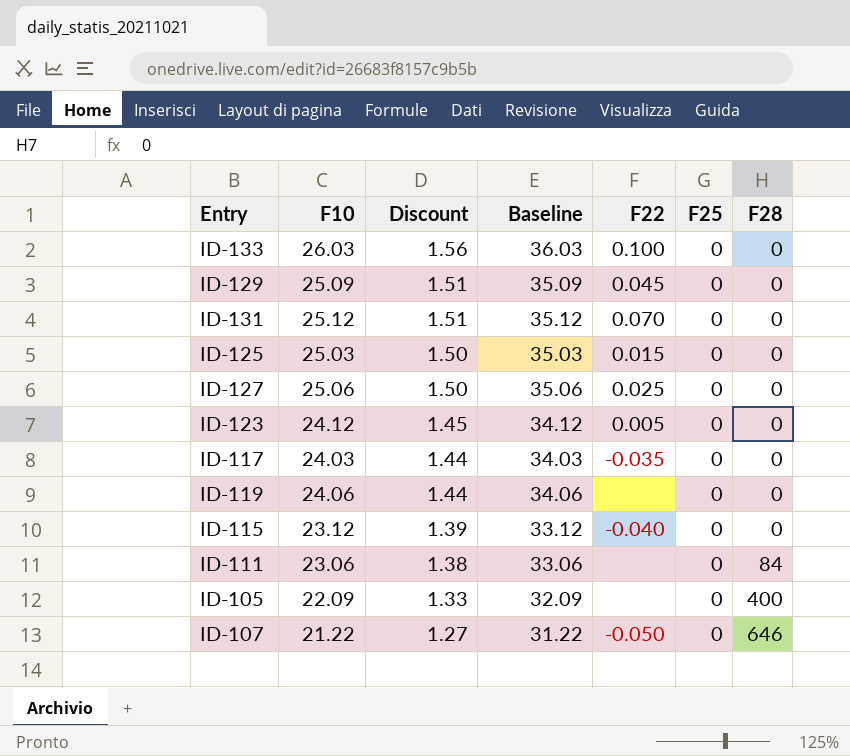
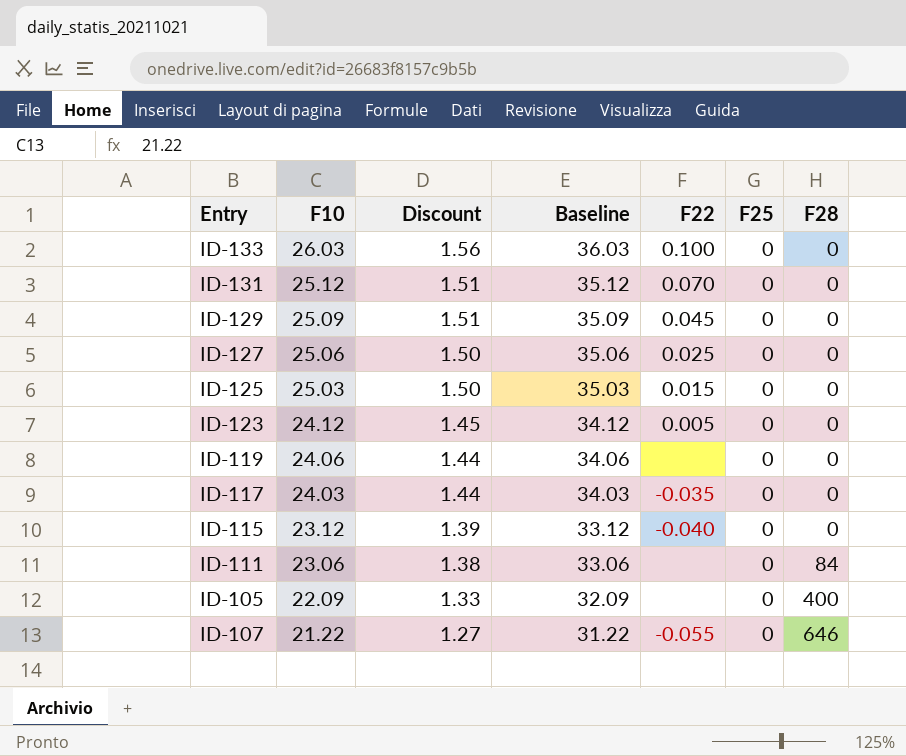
row order: Discount descending -> F10 descending
ID-107 | F22: -0.050 -> -0.055

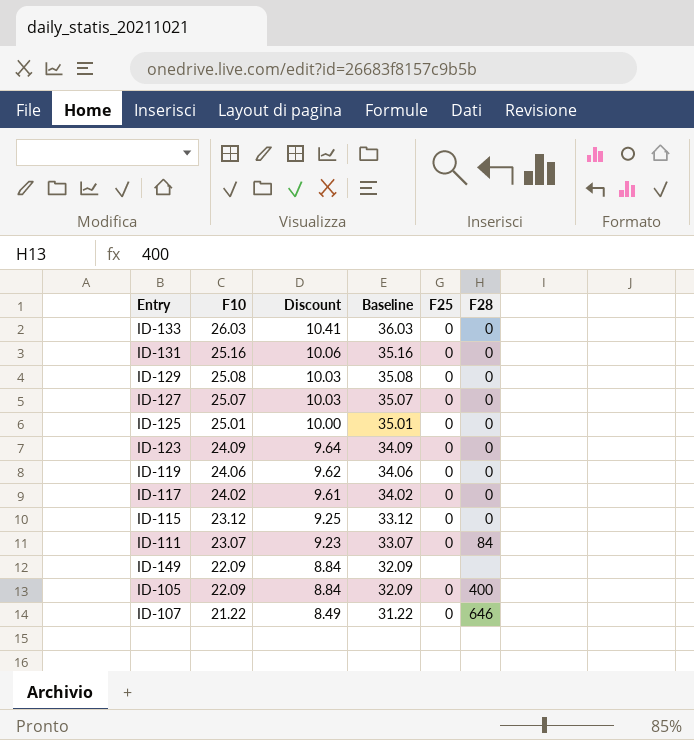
column F22 | position: 5 -> none
column Discount | formula: [F10] * 0.06 -> [F10] * 0.4
ID-131 | F10: 25.12 -> 25.16
ID-131 | Baseline: 35.12 -> 35.16
ID-129 | F10: 25.09 -> 25.08
ID-129 | Baseline: 35.09 -> 35.08
ID-127 | F10: 25.06 -> 25.07
ID-127 | Baseline: 35.06 -> 35.07
ID-125 | F10: 25.03 -> 25.01
ID-125 | Baseline: 35.03 -> 35.01
ID-123 | F10: 24.12 -> 24.09
ID-123 | Baseline: 34.12 -> 34.09
ID-117 | F10: 24.03 -> 24.02
ID-117 | Baseline: 34.03 -> 34.02
ID-111 | F10: 23.06 -> 23.07
ID-111 | Baseline: 33.06 -> 33.07
row ID-149: none -> 22.09 | 8.84 | 32.09 | none | none

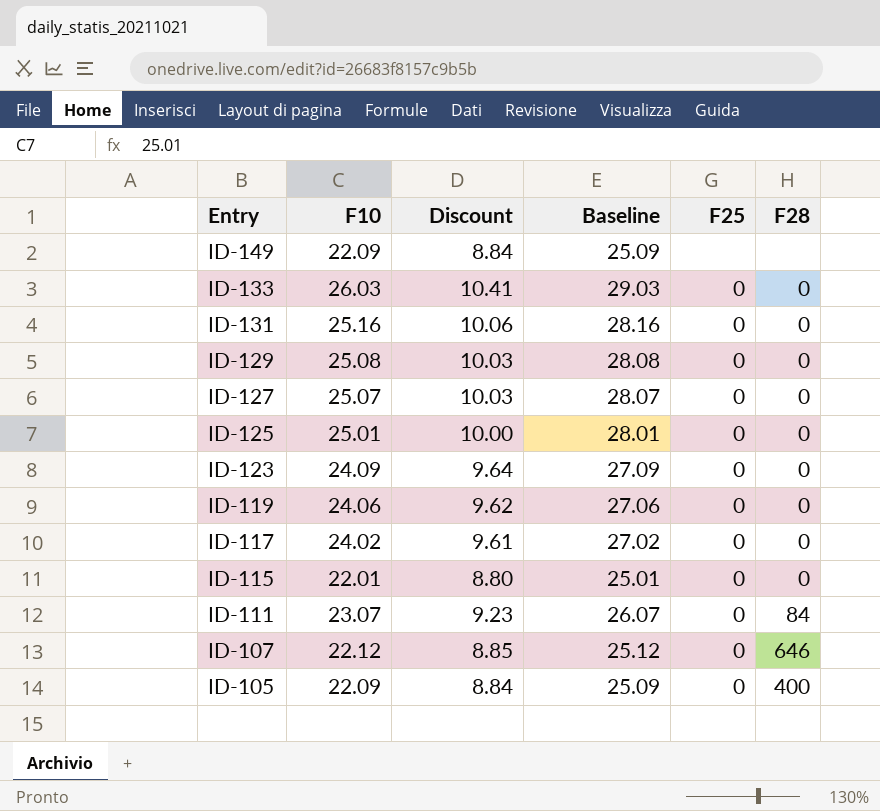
row order: F10 descending -> Entry descending
column Baseline | formula: [F10] + 10 -> [F10] + 3
ID-115 | F10: 23.12 -> 22.01
ID-115 | Discount: 9.25 -> 8.80
ID-107 | F10: 21.22 -> 22.12
ID-107 | Discount: 8.49 -> 8.85

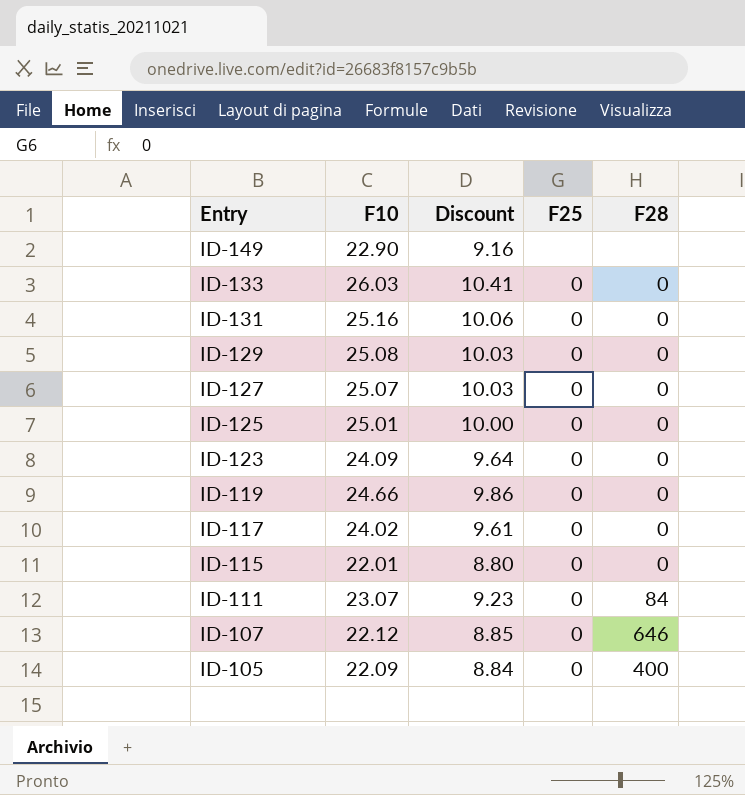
column Baseline | formula: [F10] + 3 -> none
ID-149 | F10: 22.09 -> 22.90
ID-149 | Discount: 8.84 -> 9.16
ID-119 | F10: 24.06 -> 24.66
ID-119 | Discount: 9.62 -> 9.86

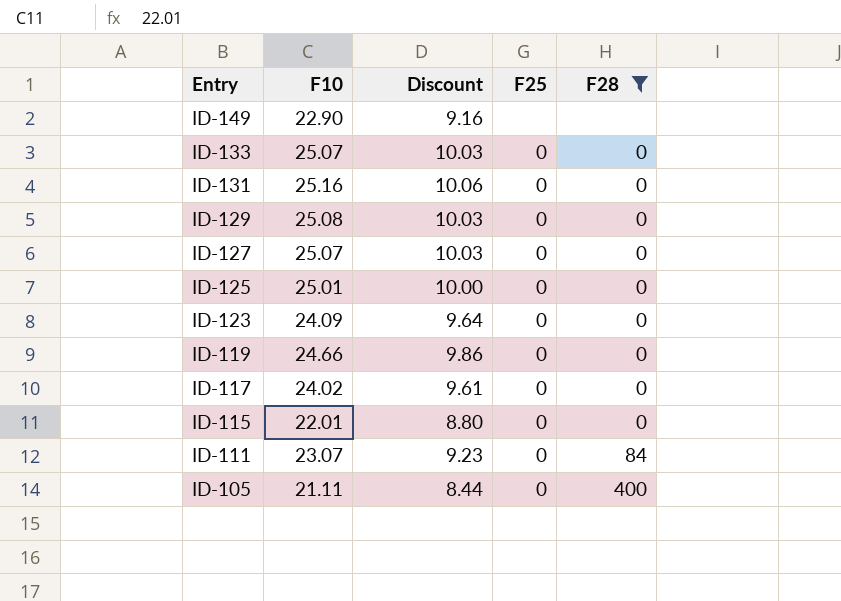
filter: none -> F28 != 646
ID-133 | F10: 26.03 -> 25.07
ID-133 | Discount: 10.41 -> 10.03
ID-105 | F10: 22.09 -> 21.11
ID-105 | Discount: 8.84 -> 8.44

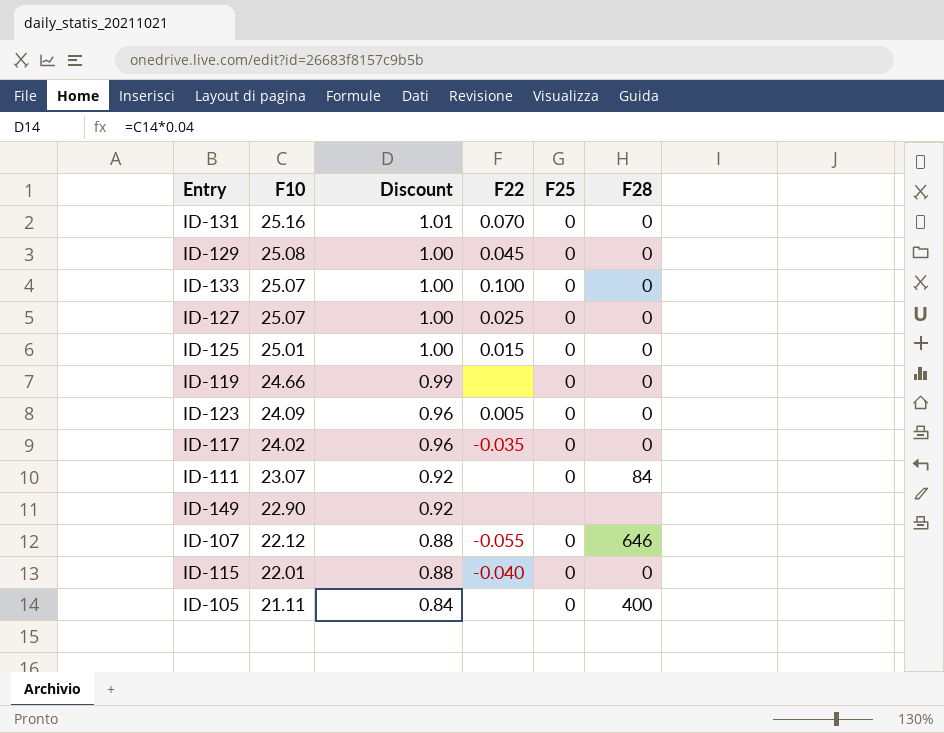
filter: F28 != 646 -> none
row order: Entry descending -> F10 descending
column Discount | formula: [F10] * 0.4 -> [F10] * 0.04
column F22 | position: none -> 4

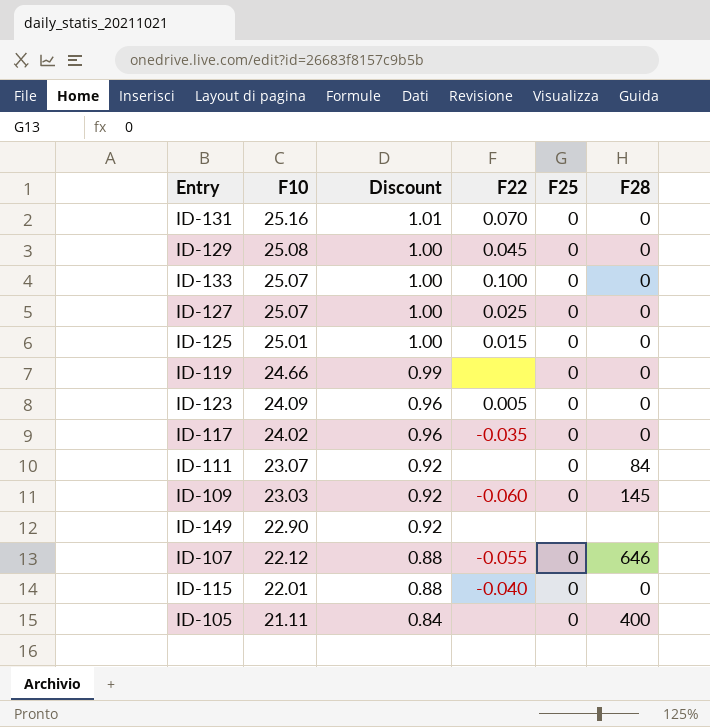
row ID-109: none -> 23.03 | 0.92 | -0.060 | 0 | 145

